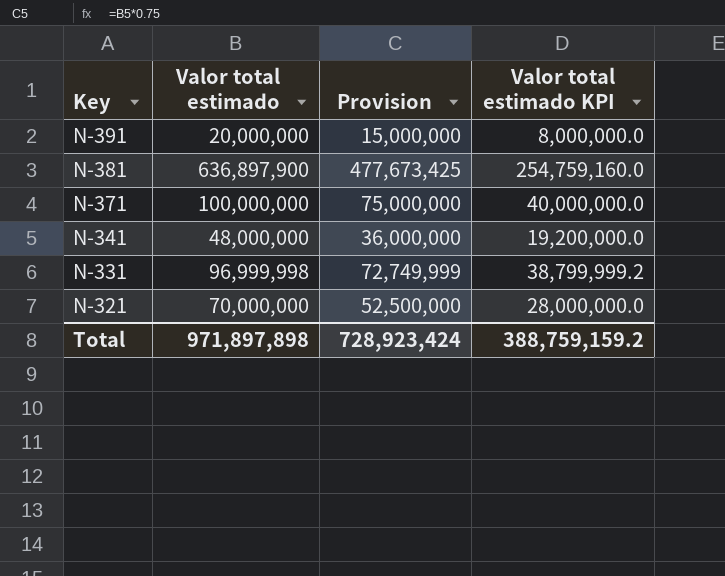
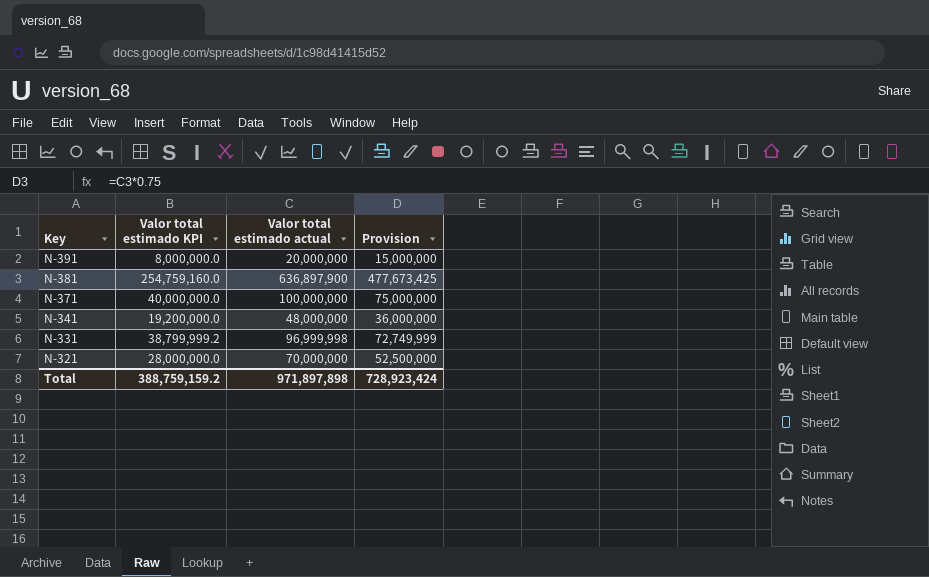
column Valor total estimado KPI | position: 4 -> 2
column name: Valor total estimado -> Valor total estimado actual

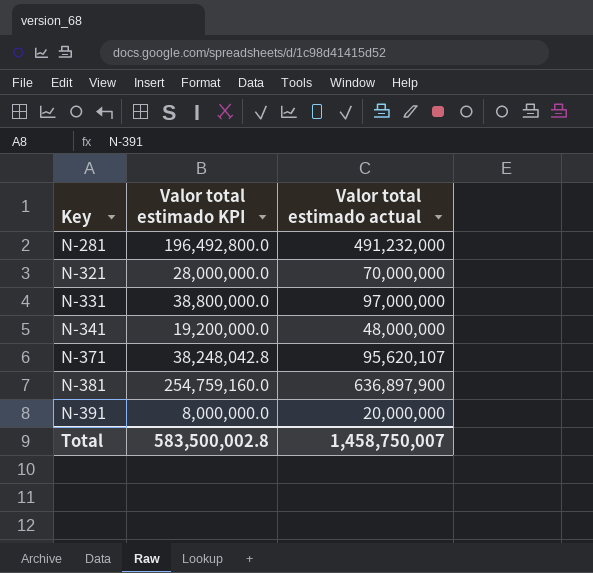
row order: Key descending -> Key ascending
column Provision | formula: [Valor total estimado actual] * 0.75 -> none
row N-281: none -> 196,492,800.0 | 491,232,000
N-331 | Valor total estimado KPI: 38,799,999.2 -> 38,800,000.0
N-331 | Valor total estimado actual: 96,999,998 -> 97,000,000
N-371 | Valor total estimado KPI: 40,000,000.0 -> 38,248,042.8
N-371 | Valor total estimado actual: 100,000,000 -> 95,620,107
Total | Valor total estimado KPI: 388,759,159.2 -> 583,500,002.8
Total | Valor total estimado actual: 971,897,898 -> 1,458,750,007

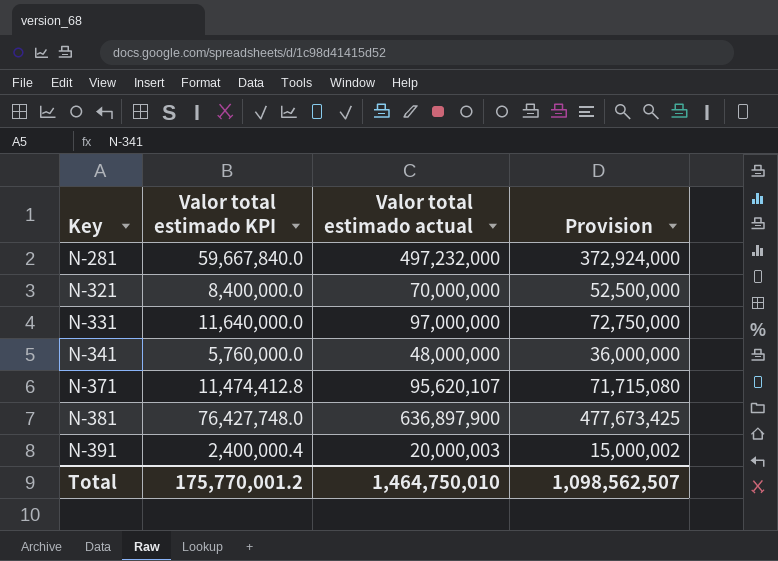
column Valor total estimado KPI | formula: [Valor total estimado actual] * 0.4 -> [Valor total estimado actual] * 0.12
column Provision | formula: none -> [Valor total estimado actual] * 0.75
N-281 | Valor total estimado actual: 491,232,000 -> 497,232,000
N-391 | Valor total estimado actual: 20,000,000 -> 20,000,003
Total | Valor total estimado KPI: 583,500,002.8 -> 175,770,001.2
Total | Valor total estimado actual: 1,458,750,007 -> 1,464,750,010

